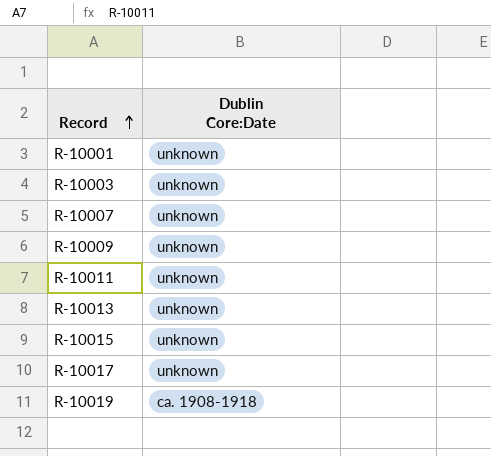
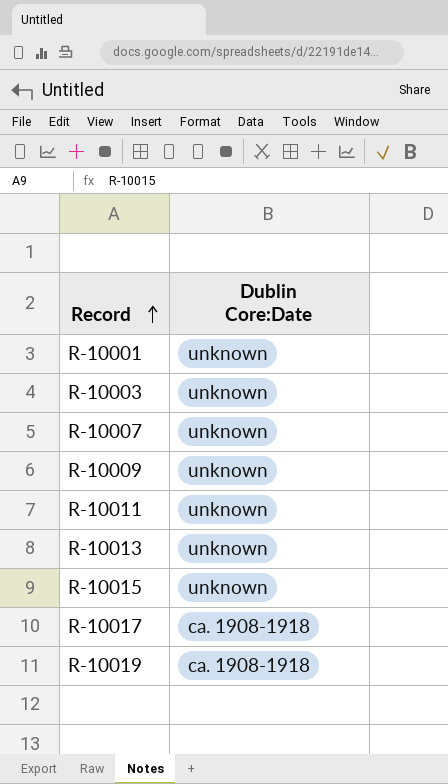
R-10017 | Dublin Core:Date: unknown -> ca. 1908-1918

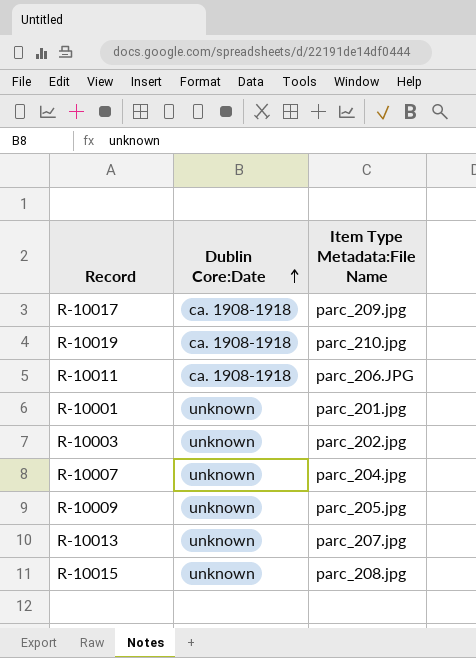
row order: Record ascending -> Dublin Core:Date ascending
column Item Type Metadata:File Name | position: none -> 3
R-10011 | Dublin Core:Date: unknown -> ca. 1908-1918

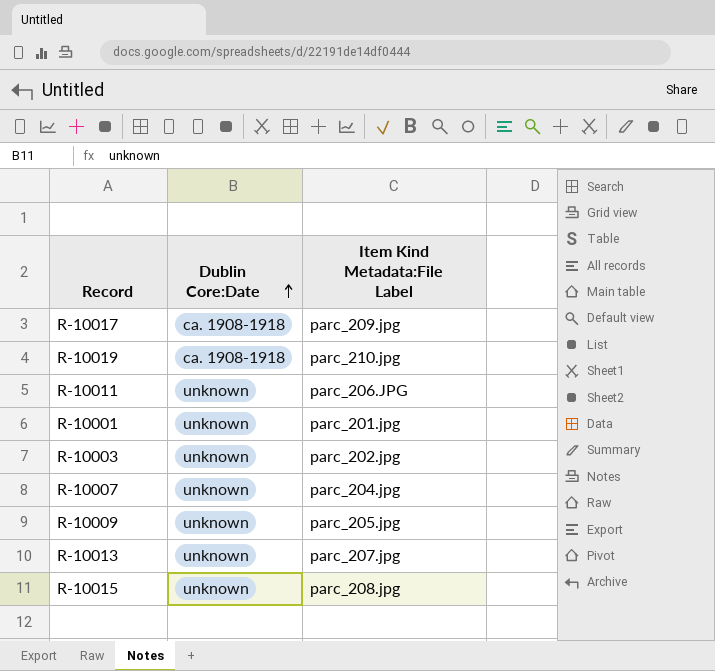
column name: Item Type Metadata:File Name -> Item Kind Metadata:File Label
R-10011 | Dublin Core:Date: ca. 1908-1918 -> unknown

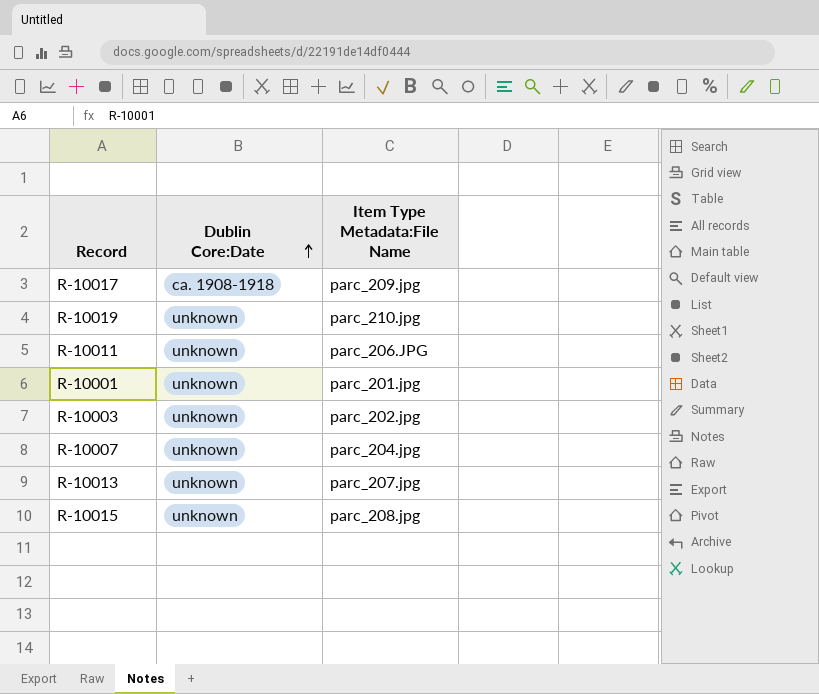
column name: Item Kind Metadata:File Label -> Item Type Metadata:File Name
row R-10009: unknown | parc_205.jpg -> none
R-10019 | Dublin Core:Date: ca. 1908-1918 -> unknown

